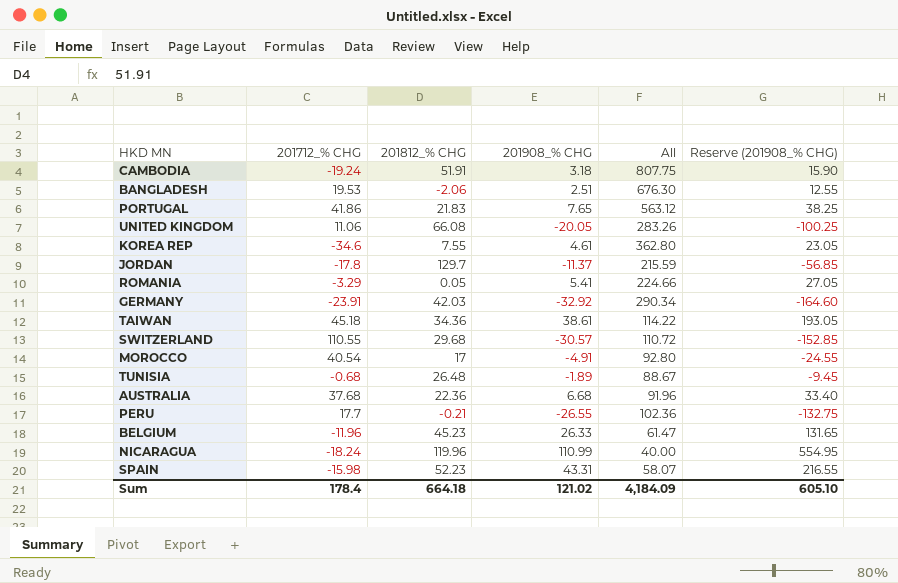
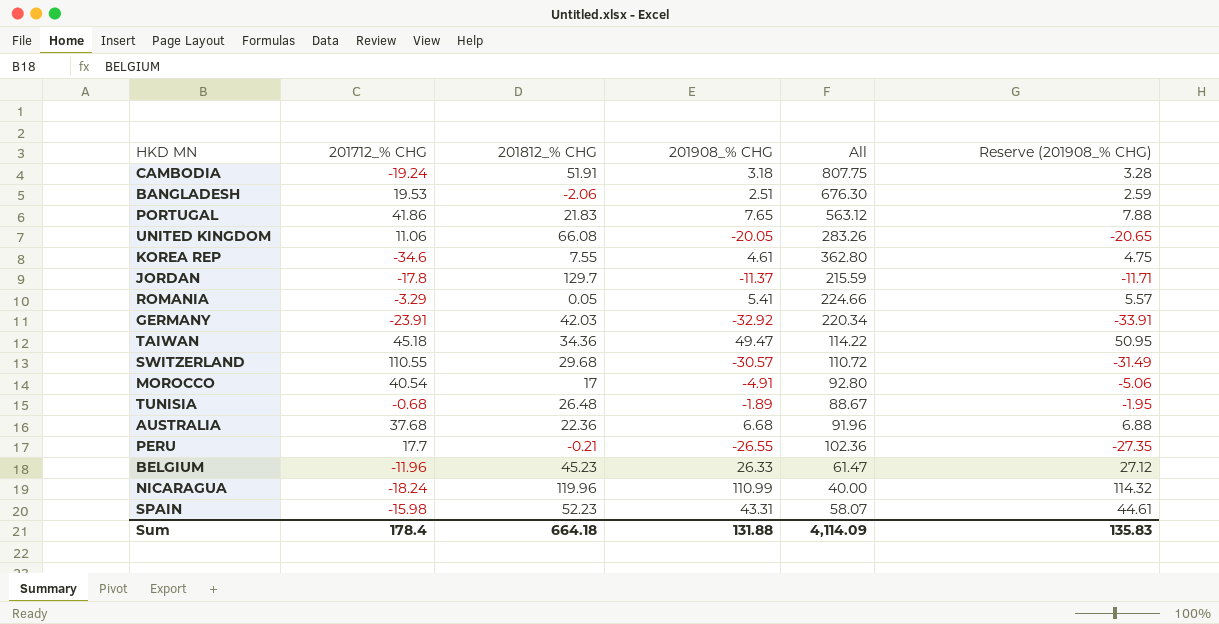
column Reserve (201908_% CHG) | formula: [201908_% CHG] * 5 -> [201908_% CHG] * 1.03
GERMANY | All: 290.34 -> 220.34
TAIWAN | 201908_% CHG: 38.61 -> 49.47
Sum | 201908_% CHG: 121.02 -> 131.88
Sum | All: 4,184.09 -> 4,114.09
Sum | Reserve (201908_% CHG): 605.10 -> 135.83

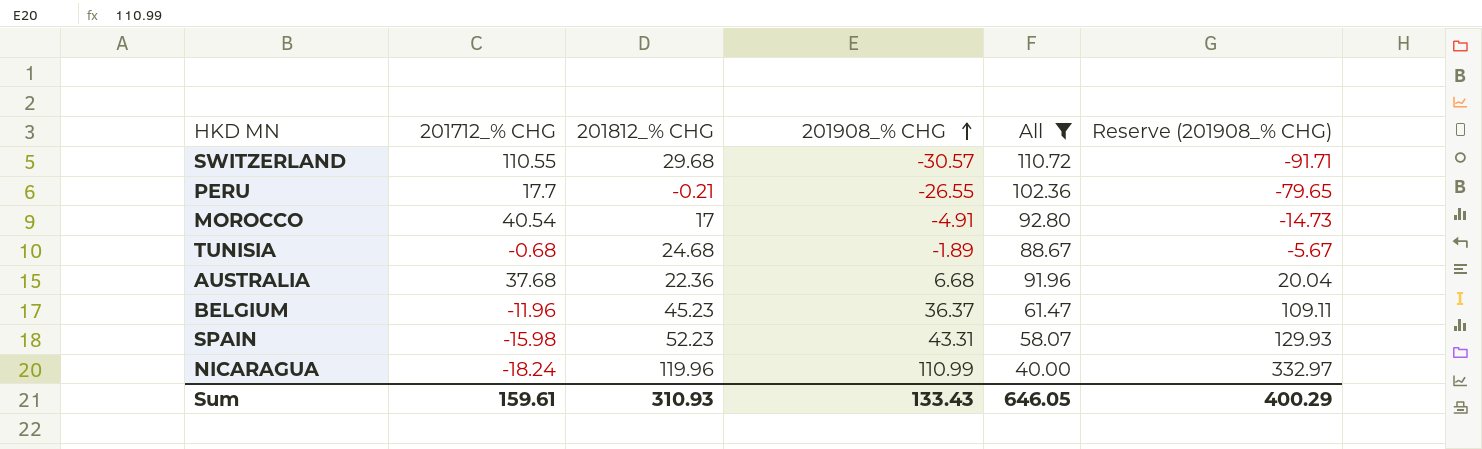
filter: none -> All <= 110.72
row order: none -> 201908_% CHG ascending
column Reserve (201908_% CHG) | formula: [201908_% CHG] * 1.03 -> [201908_% CHG] * 3
TUNISIA | 201812_% CHG: 26.48 -> 24.68
BELGIUM | 201908_% CHG: 26.33 -> 36.37
Sum | 201712_% CHG: 178.4 -> 159.61
Sum | 201812_% CHG: 664.18 -> 310.93
Sum | 201908_% CHG: 131.88 -> 133.43
Sum | All: 4,114.09 -> 646.05
Sum | Reserve (201908_% CHG): 135.83 -> 400.29

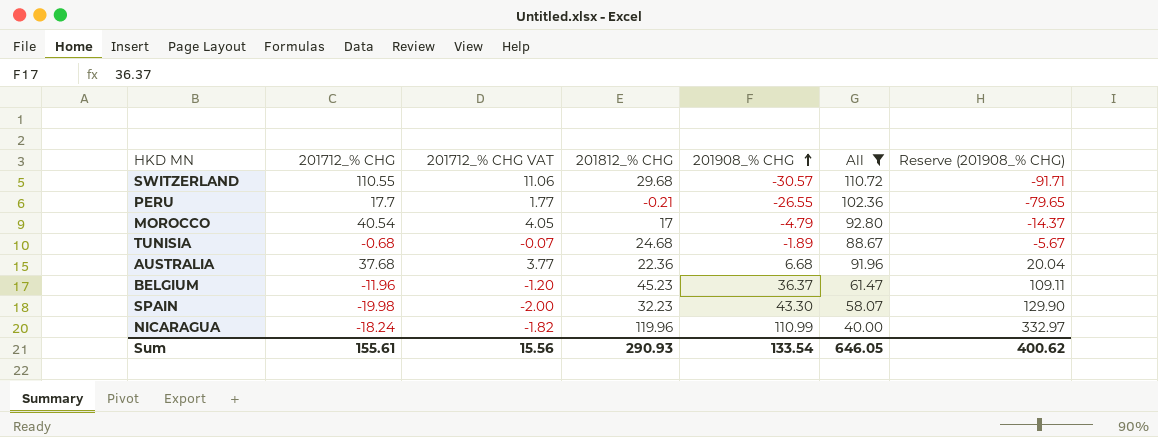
column 201712_% CHG VAT | formula: none -> [201712_% CHG] * 0.1
MOROCCO | 201908_% CHG: -4.91 -> -4.79
MOROCCO | Reserve (201908_% CHG): -14.73 -> -14.37
SPAIN | 201712_% CHG: -15.98 -> -19.98
SPAIN | 201812_% CHG: 52.23 -> 32.23
SPAIN | 201908_% CHG: 43.31 -> 43.30
SPAIN | Reserve (201908_% CHG): 129.93 -> 129.90
Sum | 201712_% CHG: 159.61 -> 155.61
Sum | 201812_% CHG: 310.93 -> 290.93
Sum | 201908_% CHG: 133.43 -> 133.54
Sum | Reserve (201908_% CHG): 400.29 -> 400.62

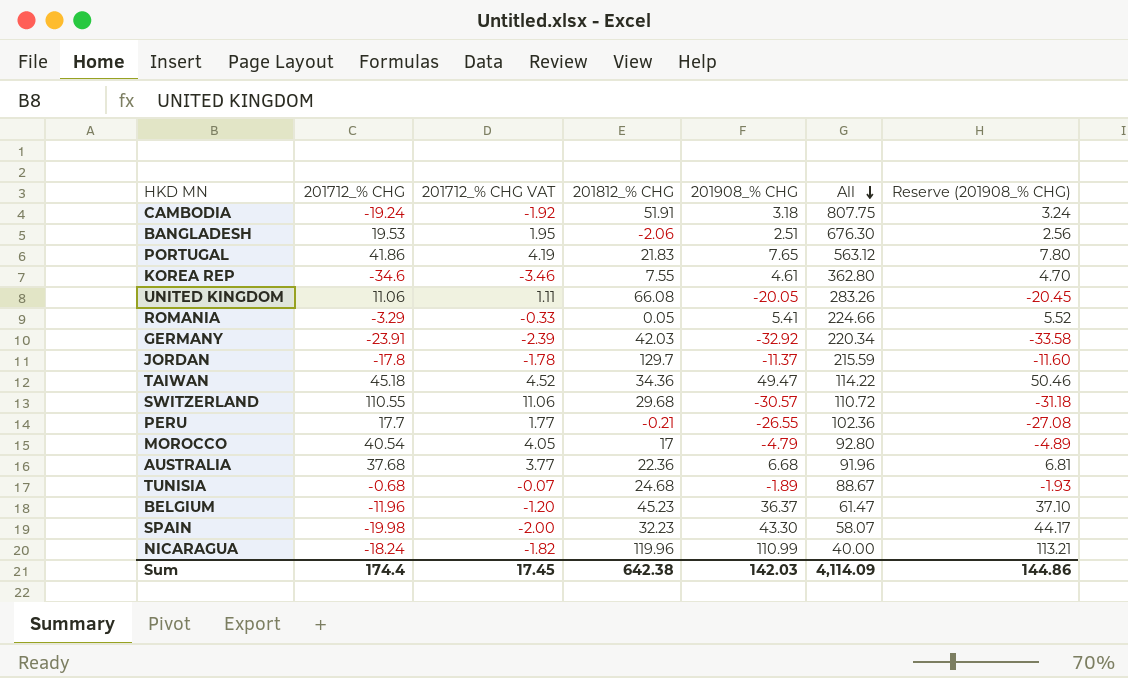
filter: All <= 110.72 -> none
row order: 201908_% CHG ascending -> All descending
column Reserve (201908_% CHG) | formula: [201908_% CHG] * 3 -> [201908_% CHG] * 1.02
Sum | 201712_% CHG: 155.61 -> 174.4
Sum | 201712_% CHG VAT: 15.56 -> 17.45
Sum | 201812_% CHG: 290.93 -> 642.38
Sum | 201908_% CHG: 133.54 -> 142.03
Sum | All: 646.05 -> 4,114.09
Sum | Reserve (201908_% CHG): 400.62 -> 144.86

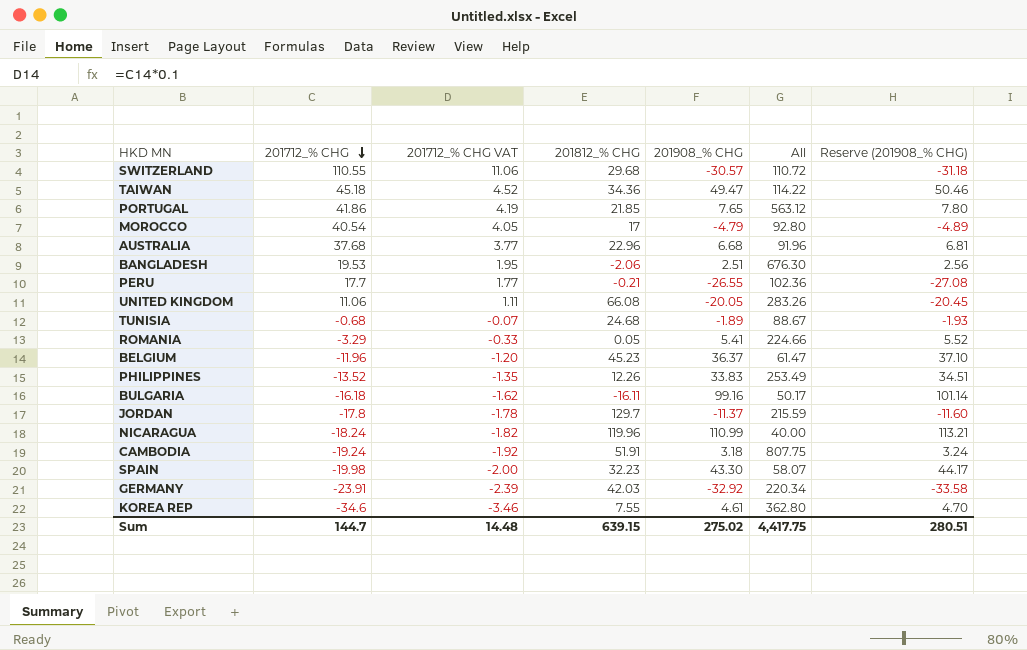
row order: All descending -> 201712_% CHG descending
PORTUGAL | 201812_% CHG: 21.83 -> 21.85
AUSTRALIA | 201812_% CHG: 22.36 -> 22.96
row PHILIPPINES: none -> -13.52 | -1.35 | 12.26 | 33.83 | 253.49 | 34.51
row BULGARIA: none -> -16.18 | -1.62 | -16.11 | 99.16 | 50.17 | 101.14
Sum | 201712_% CHG: 174.4 -> 144.7
Sum | 201712_% CHG VAT: 17.45 -> 14.48
Sum | 201812_% CHG: 642.38 -> 639.15
Sum | 201908_% CHG: 142.03 -> 275.02
Sum | All: 4,114.09 -> 4,417.75
Sum | Reserve (201908_% CHG): 144.86 -> 280.51

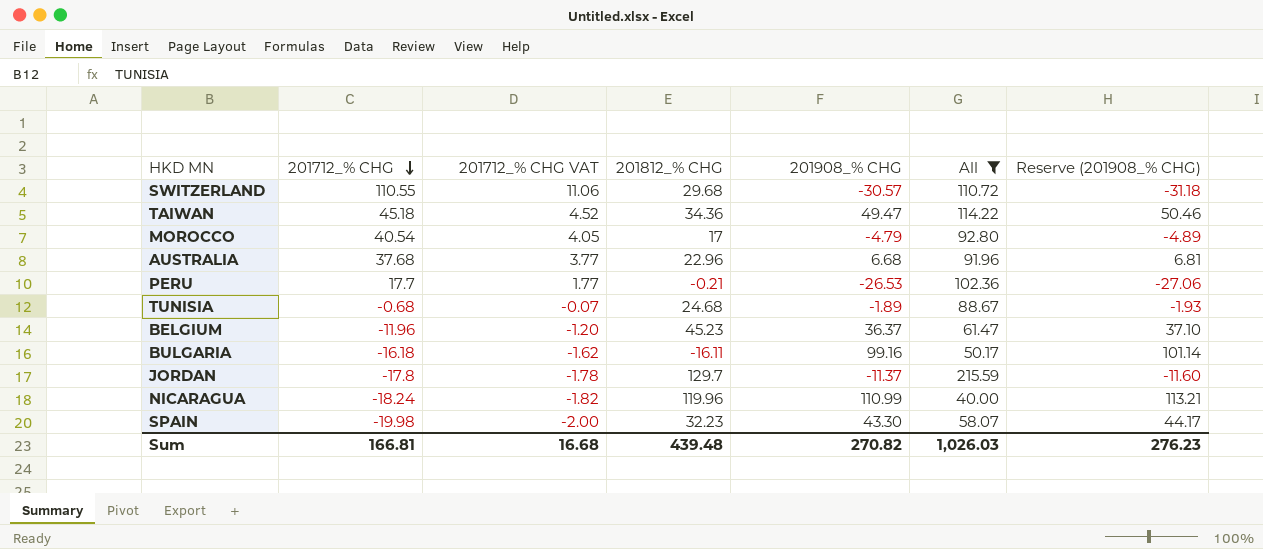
filter: none -> All <= 215.59
PERU | 201908_% CHG: -26.55 -> -26.53
PERU | Reserve (201908_% CHG): -27.08 -> -27.06
Sum | 201712_% CHG: 144.7 -> 166.81
Sum | 201712_% CHG VAT: 14.48 -> 16.68
Sum | 201812_% CHG: 639.15 -> 439.48
Sum | 201908_% CHG: 275.02 -> 270.82
Sum | All: 4,417.75 -> 1,026.03
Sum | Reserve (201908_% CHG): 280.51 -> 276.23

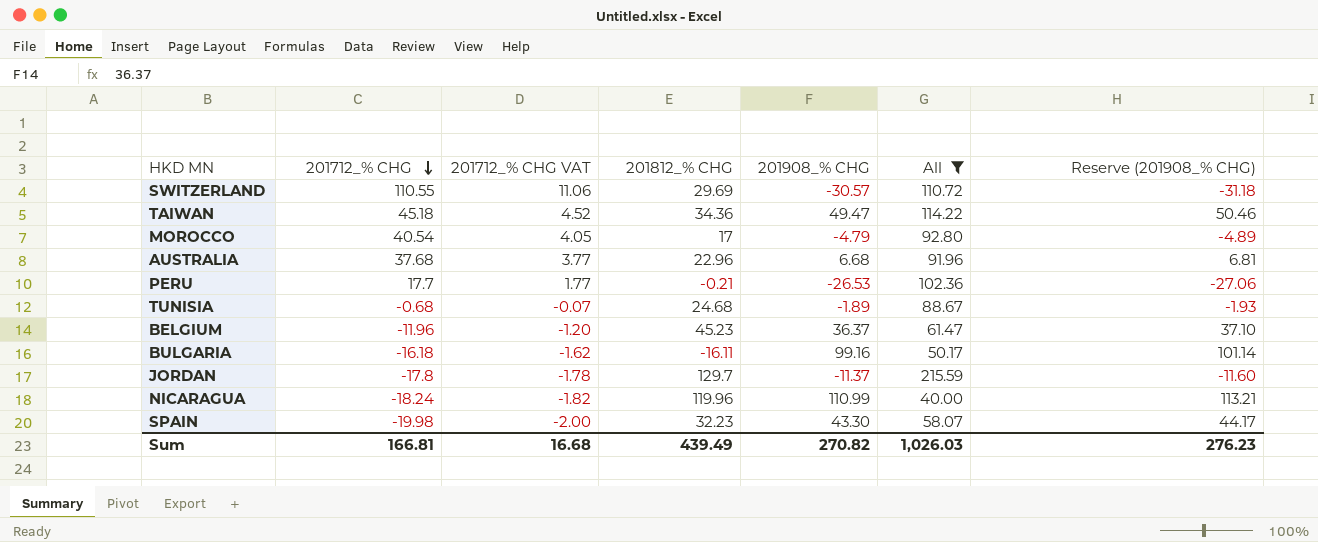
SWITZERLAND | 201812_% CHG: 29.68 -> 29.69
Sum | 201812_% CHG: 439.48 -> 439.49

